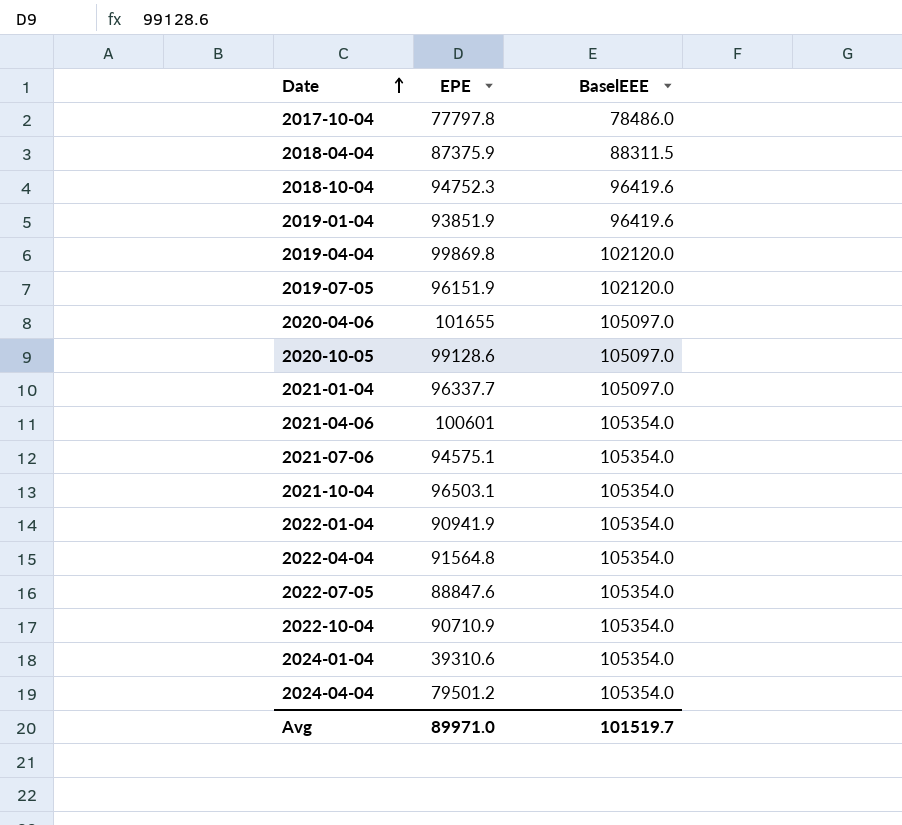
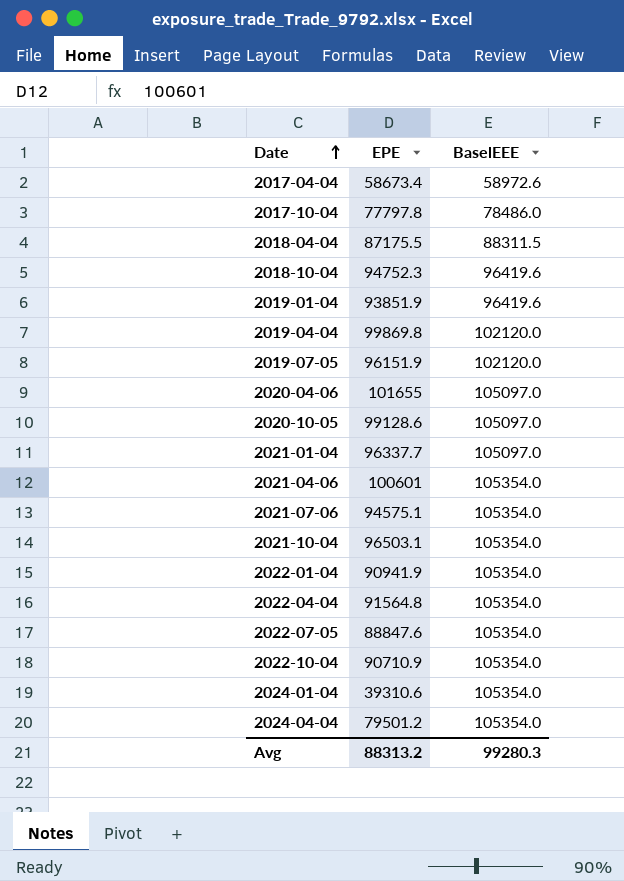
row 2017-04-04: none -> 58673.4 | 58972.6
2018-04-04 | EPE: 87375.9 -> 87175.5
Avg | EPE: 89971.0 -> 88313.2
Avg | BaselEEE: 101519.7 -> 99280.3

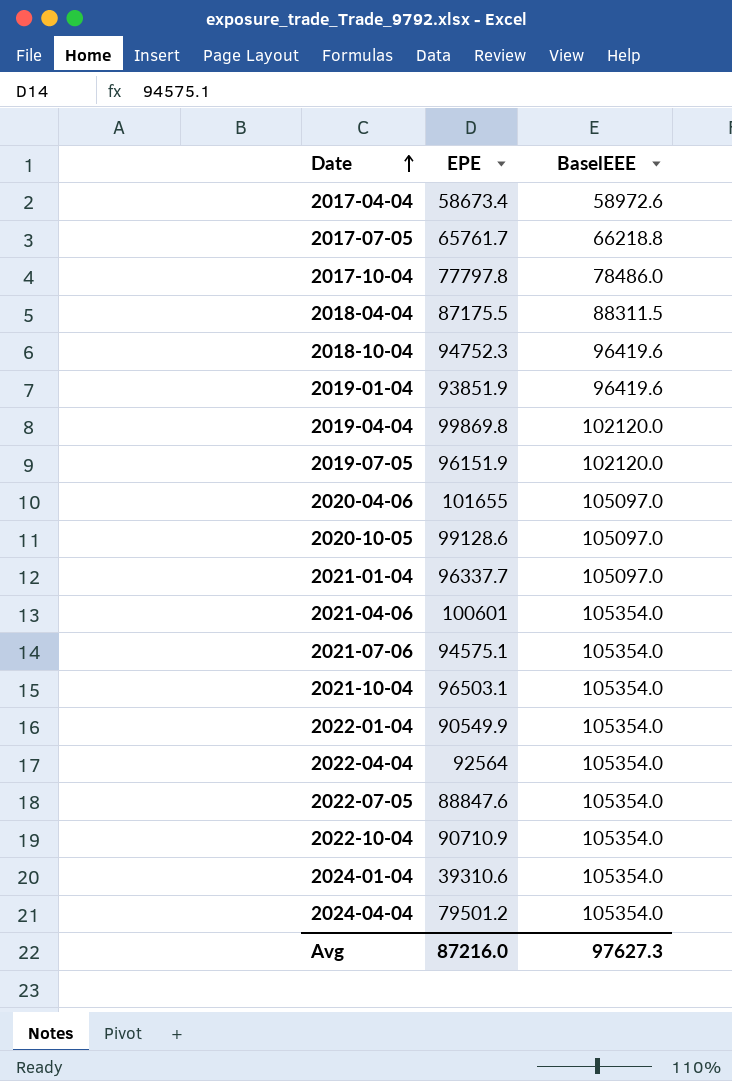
row 2017-07-05: none -> 65761.7 | 66218.8
2022-01-04 | EPE: 90941.9 -> 90549.9
2022-04-04 | EPE: 91564.8 -> 92564
Avg | EPE: 88313.2 -> 87216.0
Avg | BaselEEE: 99280.3 -> 97627.3

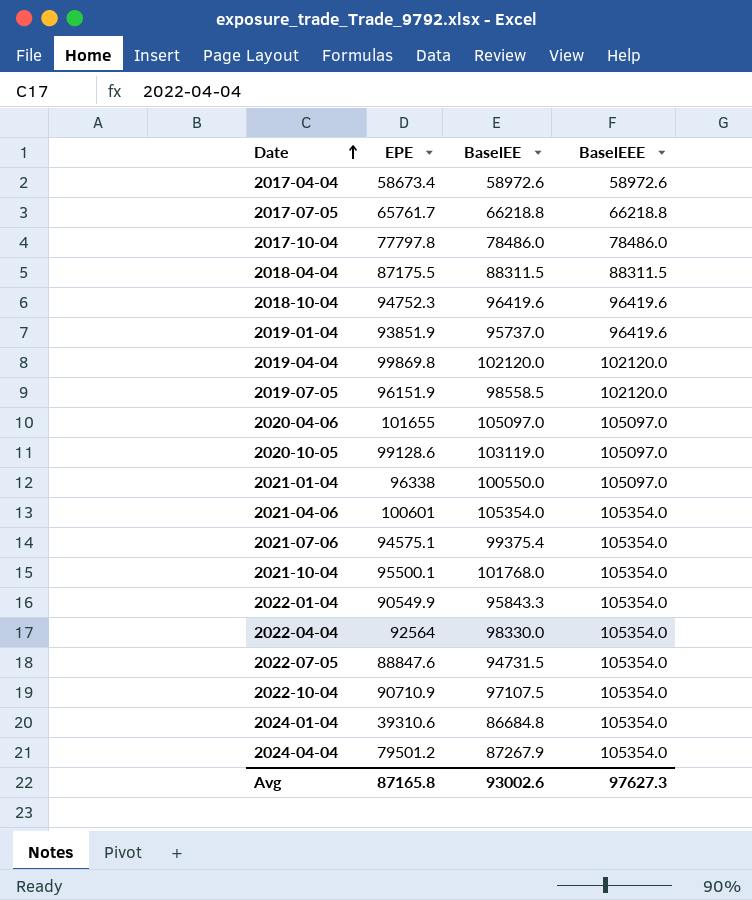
column BaselEE | position: none -> 3
2021-01-04 | EPE: 96337.7 -> 96338
2021-10-04 | EPE: 96503.1 -> 95500.1
Avg | EPE: 87216.0 -> 87165.8

